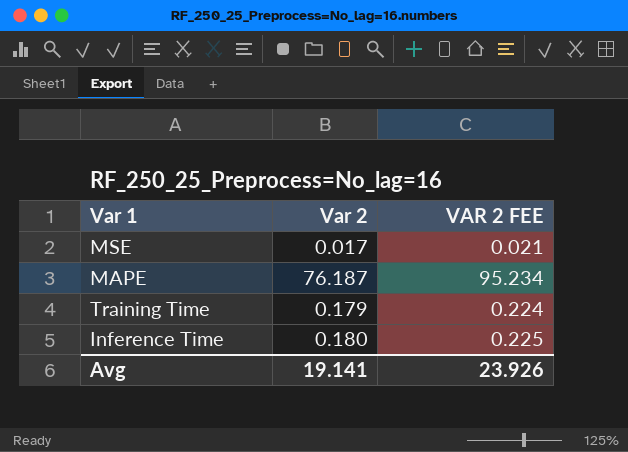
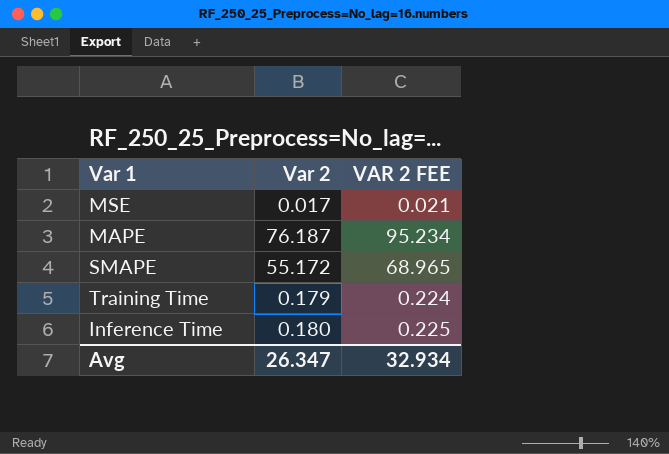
row SMAPE: none -> 55.172 | 68.965
Avg | Var 2: 19.141 -> 26.347
Avg | VAR 2 FEE: 23.926 -> 32.934

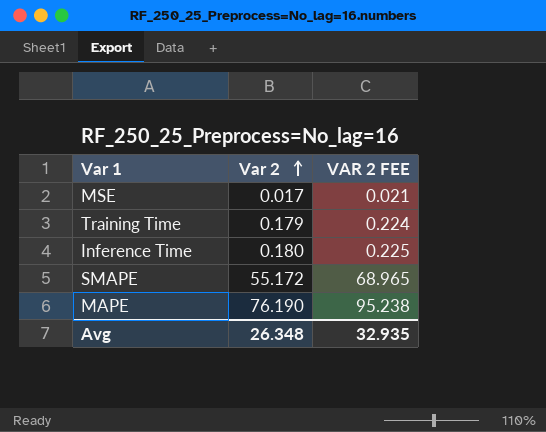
row order: none -> Var 2 ascending
MAPE | Var 2: 76.187 -> 76.190
MAPE | VAR 2 FEE: 95.234 -> 95.238
Avg | Var 2: 26.347 -> 26.348
Avg | VAR 2 FEE: 32.934 -> 32.935

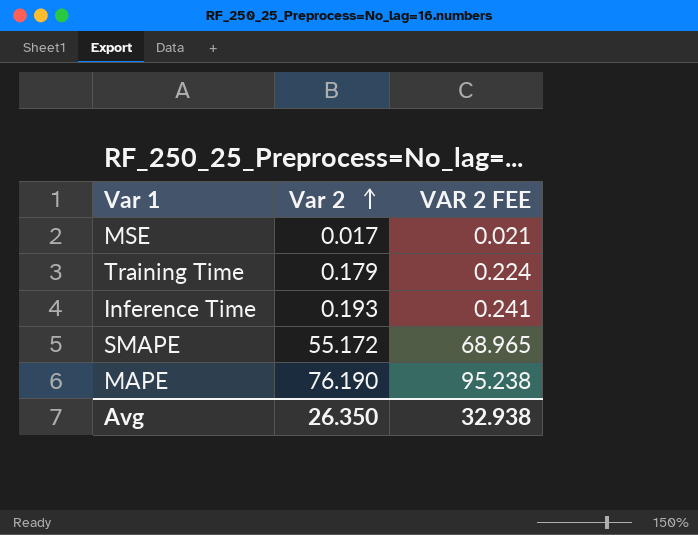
Inference Time | Var 2: 0.180 -> 0.193
Inference Time | VAR 2 FEE: 0.225 -> 0.241
Avg | Var 2: 26.348 -> 26.350
Avg | VAR 2 FEE: 32.935 -> 32.938

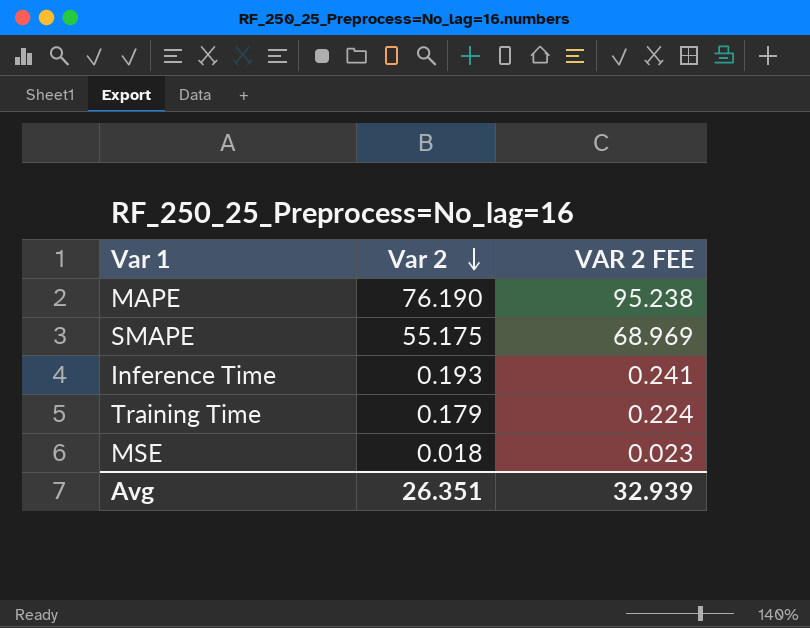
row order: Var 2 ascending -> Var 2 descending
SMAPE | Var 2: 55.172 -> 55.175
SMAPE | VAR 2 FEE: 68.965 -> 68.969
MSE | Var 2: 0.017 -> 0.018
MSE | VAR 2 FEE: 0.021 -> 0.023
Avg | Var 2: 26.350 -> 26.351
Avg | VAR 2 FEE: 32.938 -> 32.939

